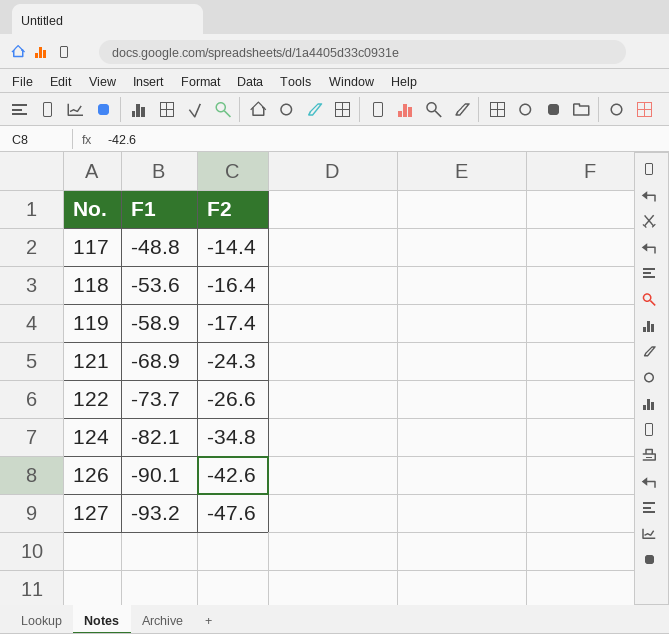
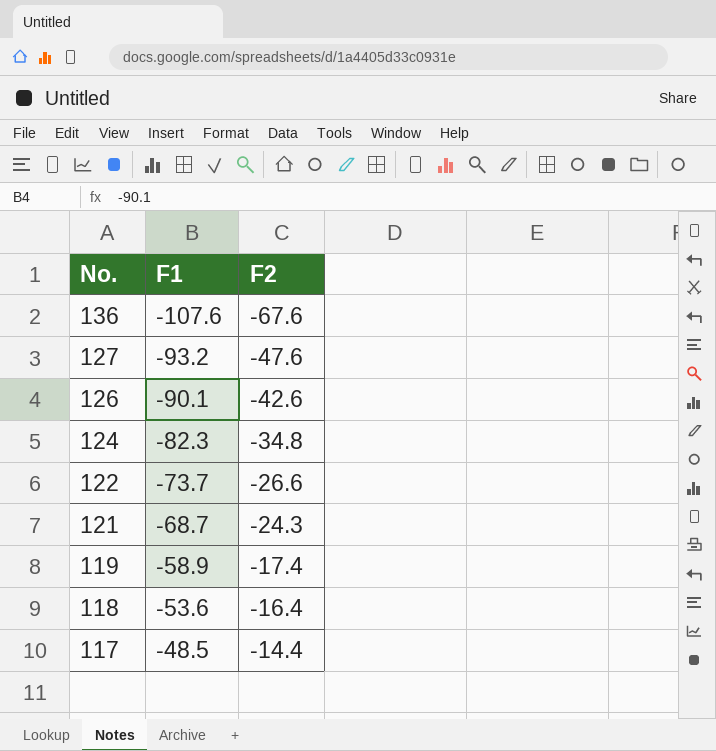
row order: No. ascending -> No. descending
row 136: none -> -107.6 | -67.6
124 | F1: -82.1 -> -82.3
121 | F1: -68.9 -> -68.7
117 | F1: -48.8 -> -48.5

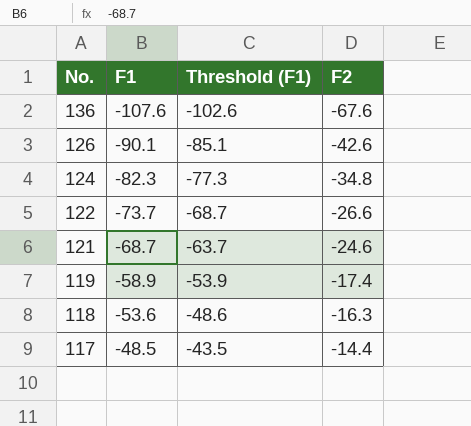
column Threshold (F1) | formula: none -> [F1] + 5
row 127: -93.2 | -47.6 -> none
121 | F2: -24.3 -> -24.6
118 | F2: -16.4 -> -16.3

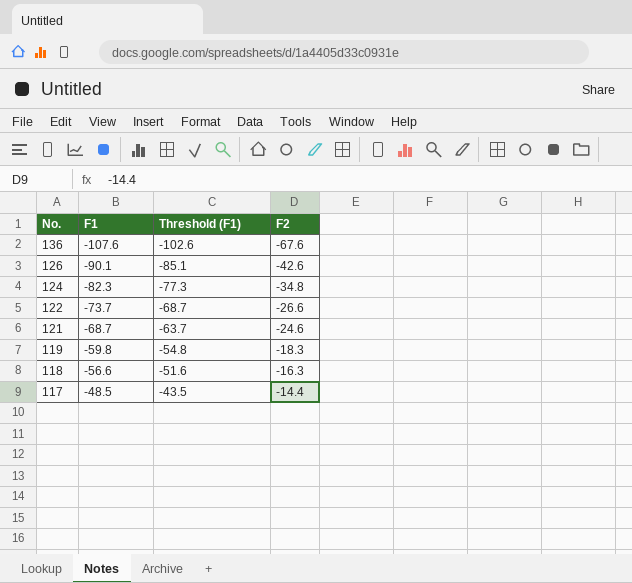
119 | F1: -58.9 -> -59.8
119 | Threshold (F1): -53.9 -> -54.8
119 | F2: -17.4 -> -18.3
118 | F1: -53.6 -> -56.6
118 | Threshold (F1): -48.6 -> -51.6

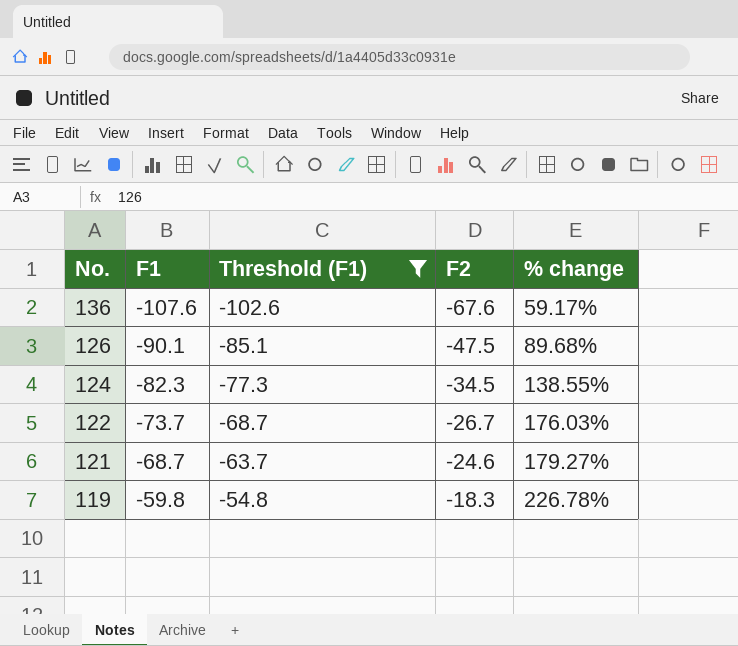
filter: none -> Threshold (F1) <= -54.8
column % change | formula: none -> ([F1] - [F2]) / [F2]
126 | F2: -42.6 -> -47.5
124 | F2: -34.8 -> -34.5
122 | F2: -26.6 -> -26.7

